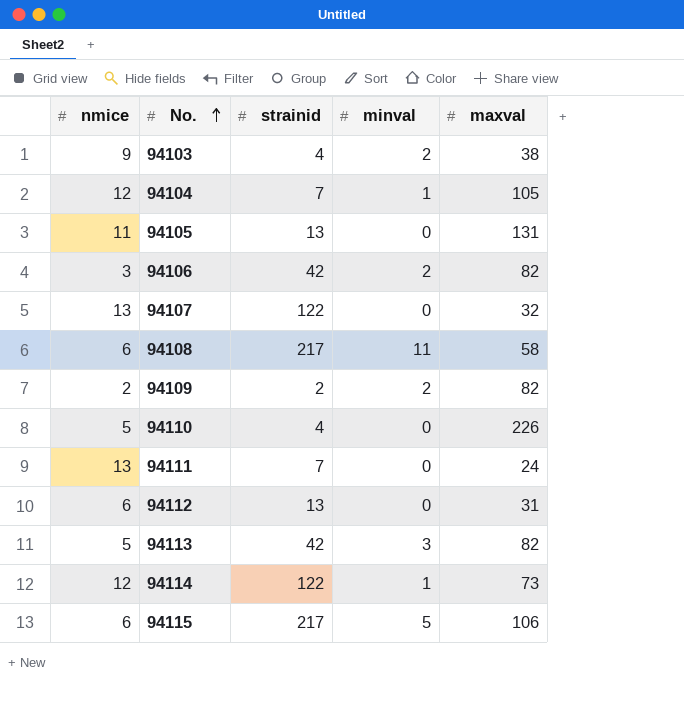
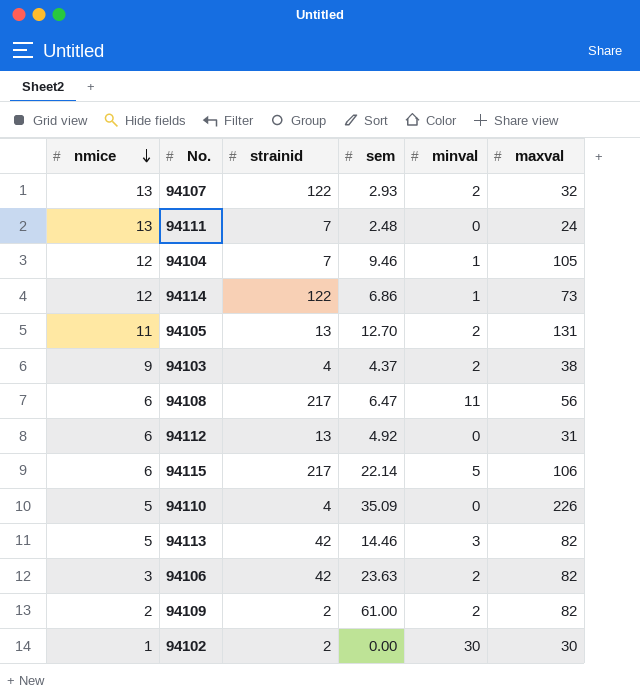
row order: No. ascending -> nmice descending
column sem | position: none -> 4
94107 | minval: 0 -> 2
94105 | minval: 0 -> 2
94108 | maxval: 58 -> 56
row 94102: none -> 1 | 2 | 0.00 | 30 | 30

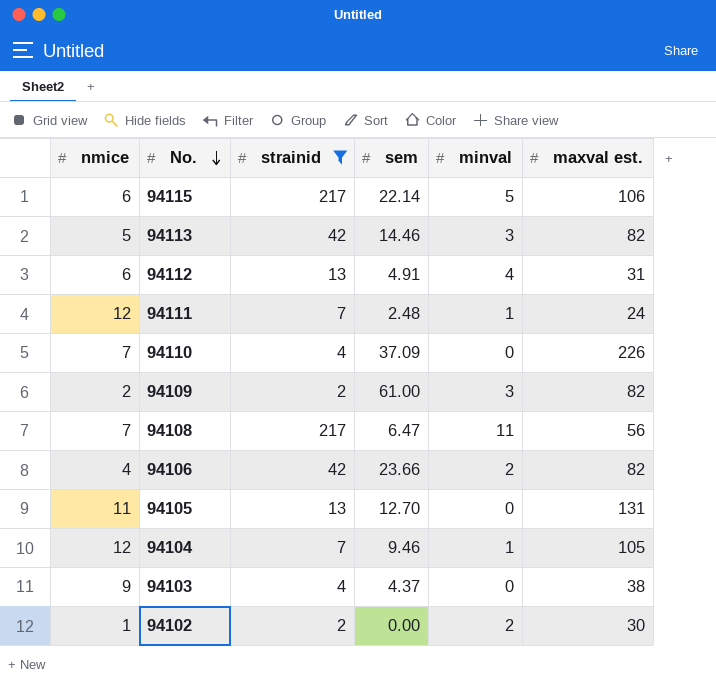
filter: none -> strainid != 122
row order: nmice descending -> No. descending
column name: maxval -> maxval est.
94112 | sem: 4.92 -> 4.91
94112 | minval: 0 -> 4
94111 | nmice: 13 -> 12
94111 | minval: 0 -> 1
94110 | nmice: 5 -> 7
94110 | sem: 35.09 -> 37.09
94109 | minval: 2 -> 3
94108 | nmice: 6 -> 7
94106 | nmice: 3 -> 4
94106 | sem: 23.63 -> 23.66
94105 | minval: 2 -> 0
94103 | minval: 2 -> 0
94102 | minval: 30 -> 2

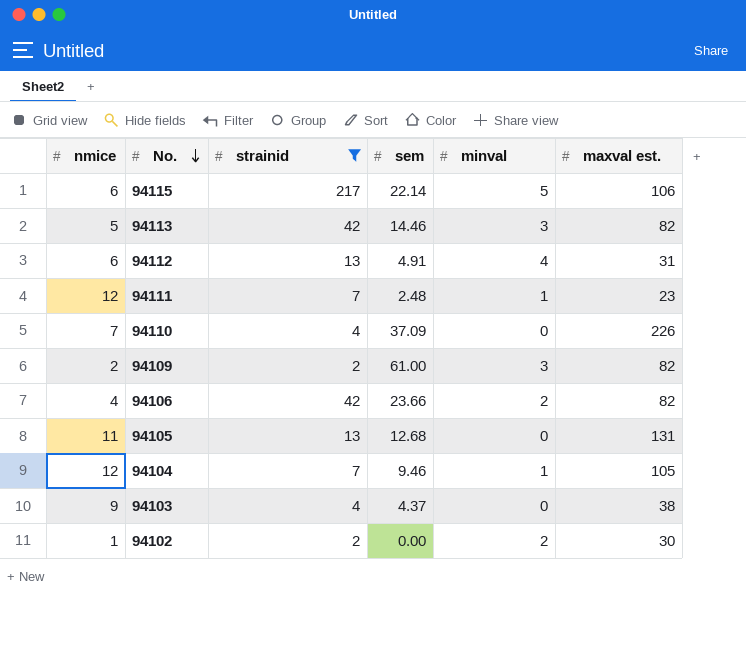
row 94108: 7 | 217 | 6.47 | 11 | 56 -> none
94111 | maxval est.: 24 -> 23
94105 | sem: 12.70 -> 12.68

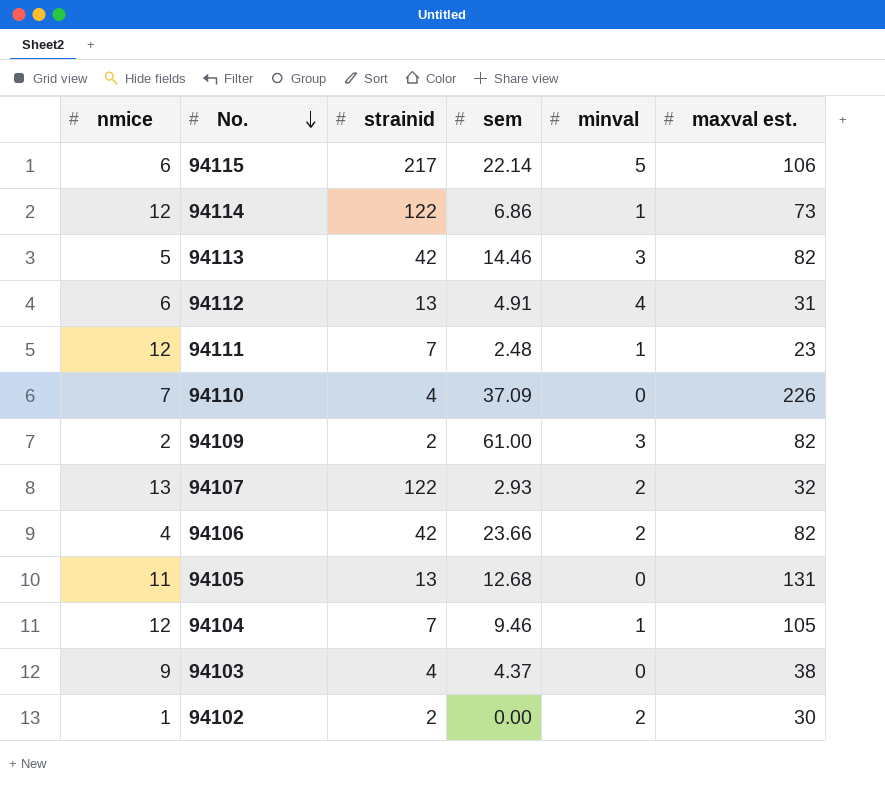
filter: strainid != 122 -> none

